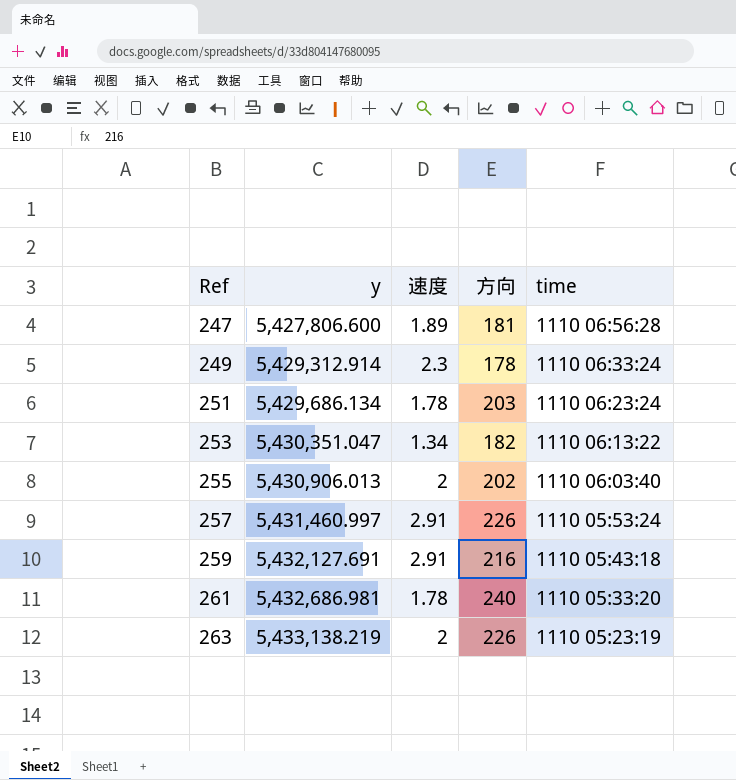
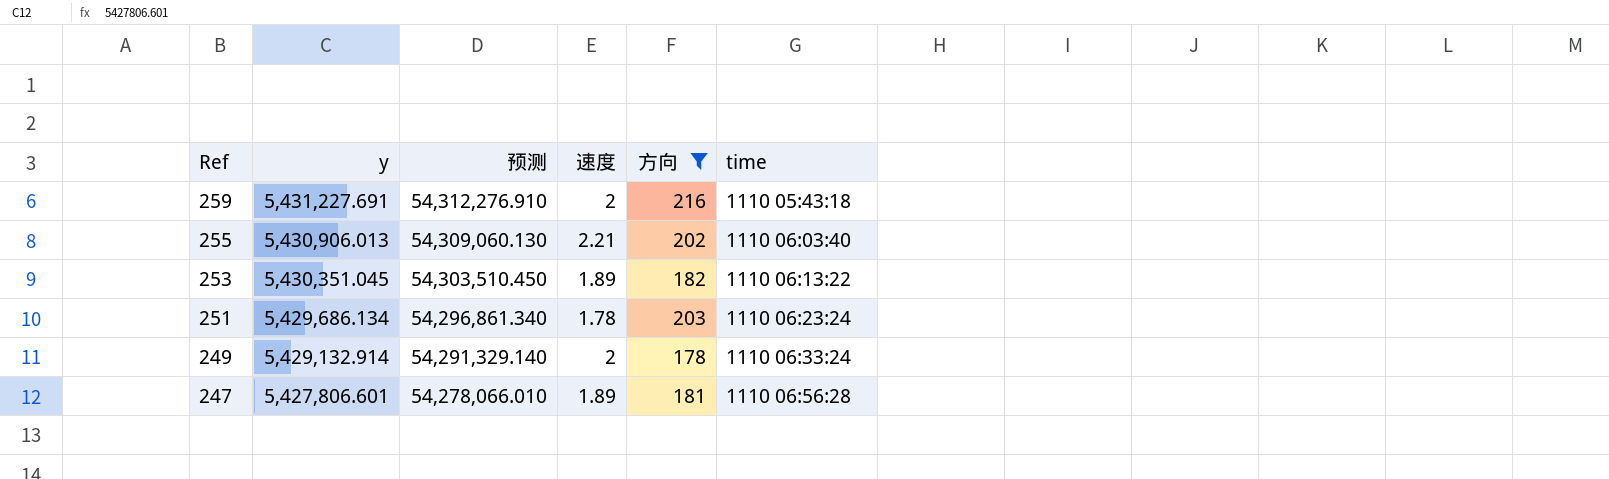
filter: none -> 方向 <= 216
row order: Ref ascending -> Ref descending
column 预测 | formula: none -> [y] * 10
259 | y: 5,432,127.691 -> 5,431,227.691
259 | 速度: 2.91 -> 2
255 | 速度: 2 -> 2.21
253 | y: 5,430,351.047 -> 5,430,351.045
253 | 速度: 1.34 -> 1.89
249 | y: 5,429,312.914 -> 5,429,132.914
249 | 速度: 2.3 -> 2
247 | y: 5,427,806.600 -> 5,427,806.601

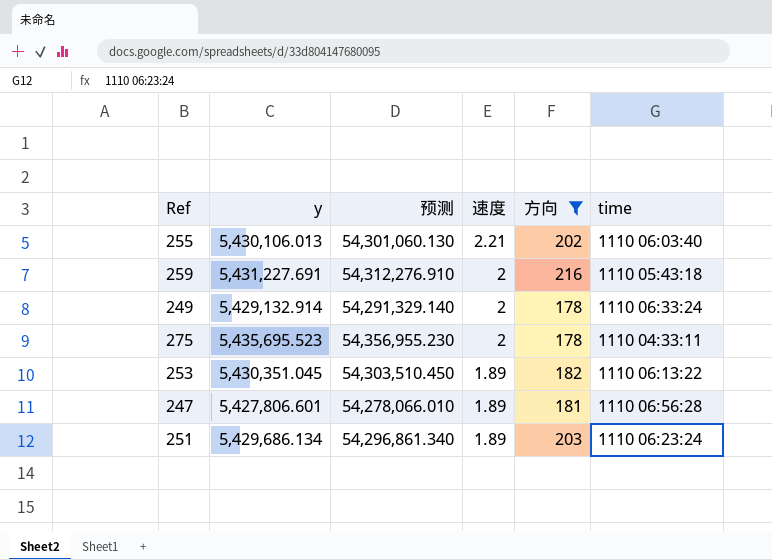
row order: Ref descending -> 速度 descending
255 | y: 5,430,906.013 -> 5,430,106.013
255 | 预测: 54,309,060.130 -> 54,301,060.130
row 275: none -> 5,435,695.523 | 54,356,955.230 | 2 | 178 | 1110 04:33:11
251 | 速度: 1.78 -> 1.89

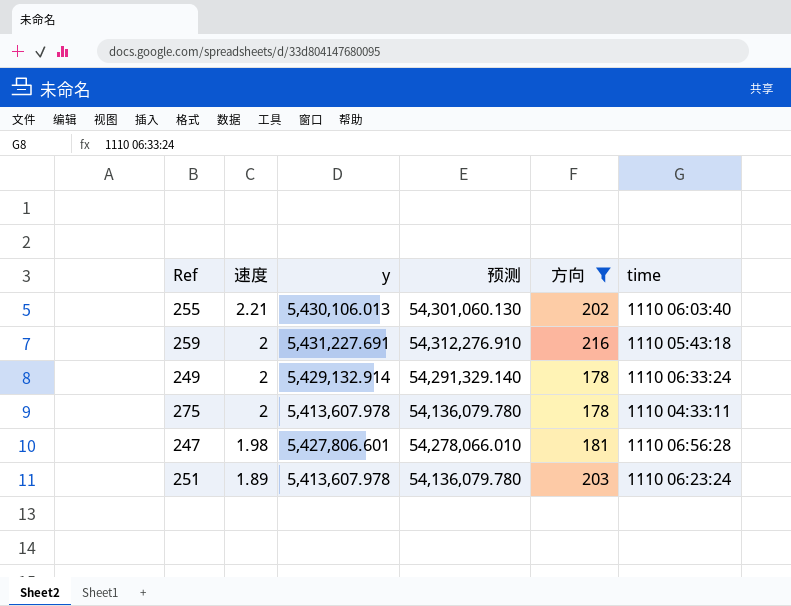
column 速度 | position: 4 -> 2
row 253: 5,430,351.045 | 54,303,510.450 | 1.89 | 182 | 1110 06:13:22 -> none
275 | y: 5,435,695.523 -> 5,413,607.978
275 | 预测: 54,356,955.230 -> 54,136,079.780
247 | 速度: 1.89 -> 1.98
251 | y: 5,429,686.134 -> 5,413,607.978
251 | 预测: 54,296,861.340 -> 54,136,079.780

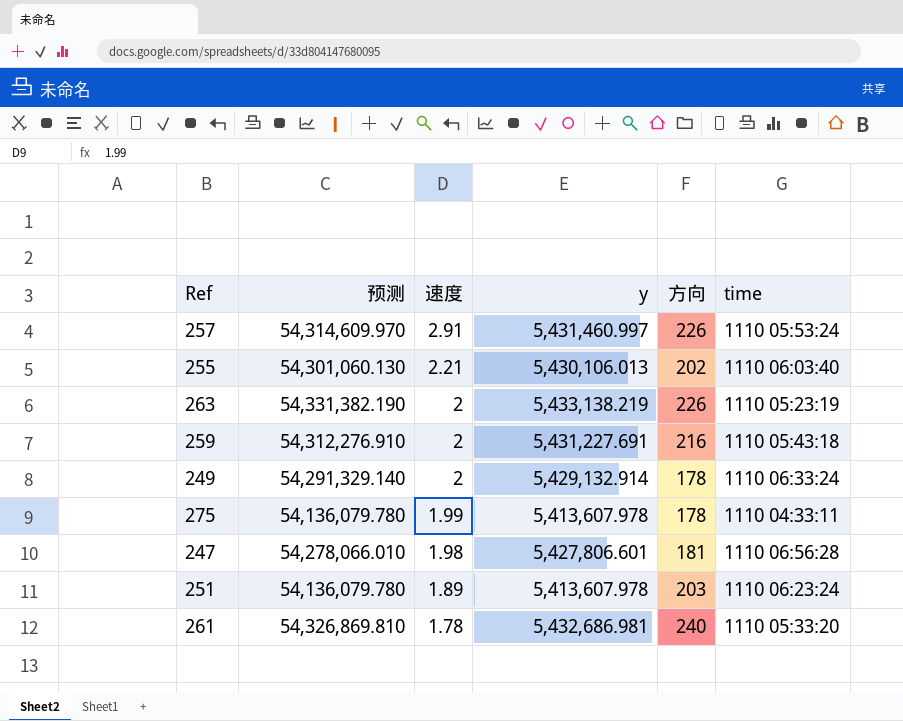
filter: 方向 <= 216 -> none
column 预测 | position: 4 -> 2
275 | 速度: 2 -> 1.99

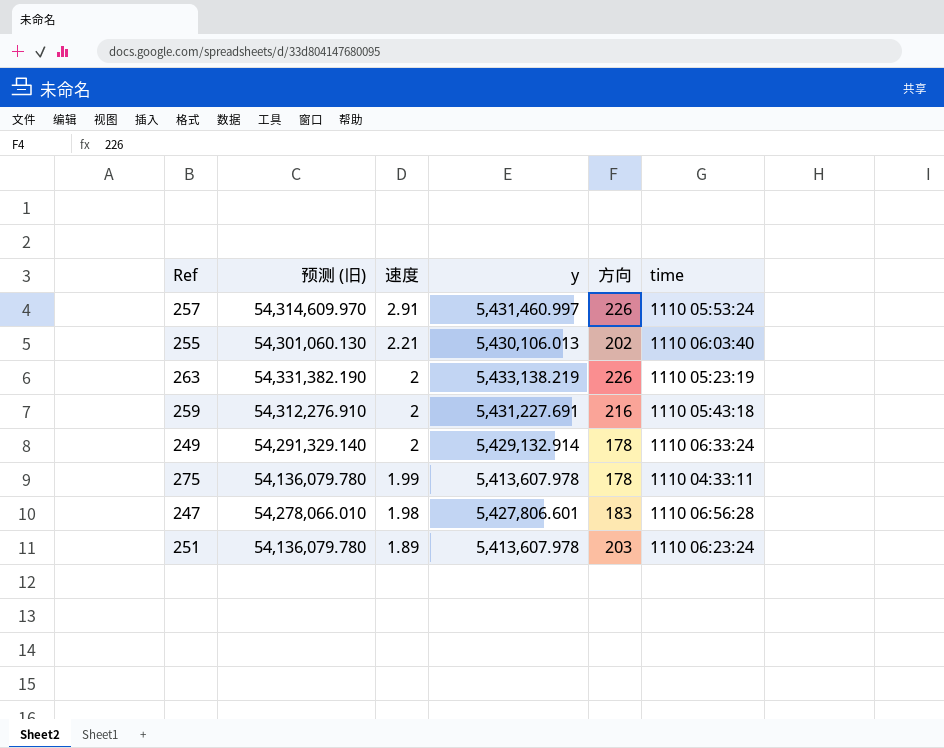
column name: 预测 -> 预测 (旧)
row 261: 54,326,869.810 | 1.78 | 5,432,686.981 | 240 | 1110 05:33:20 -> none
247 | 方向: 181 -> 183

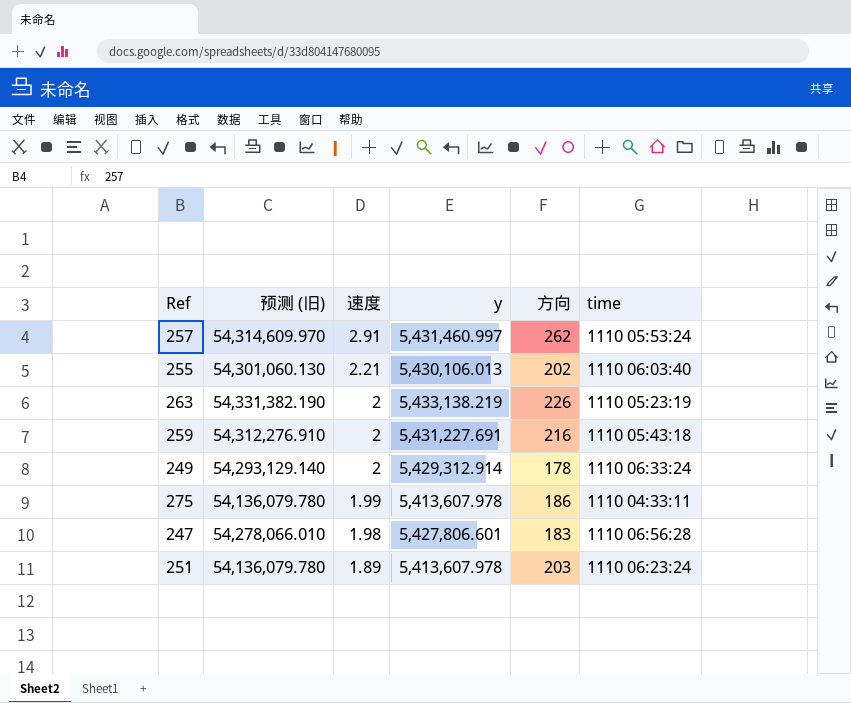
257 | 方向: 226 -> 262
249 | 预测 (旧): 54,291,329.140 -> 54,293,129.140
249 | y: 5,429,132.914 -> 5,429,312.914
275 | 方向: 178 -> 186

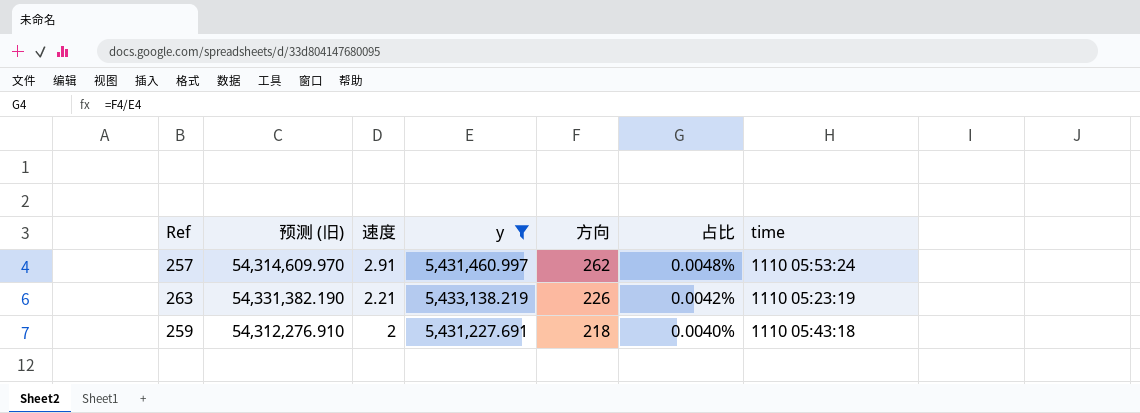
filter: none -> y >= 5,431,227.691
column 占比 | formula: none -> [方向] / [y]
263 | 速度: 2 -> 2.21
259 | 方向: 216 -> 218

